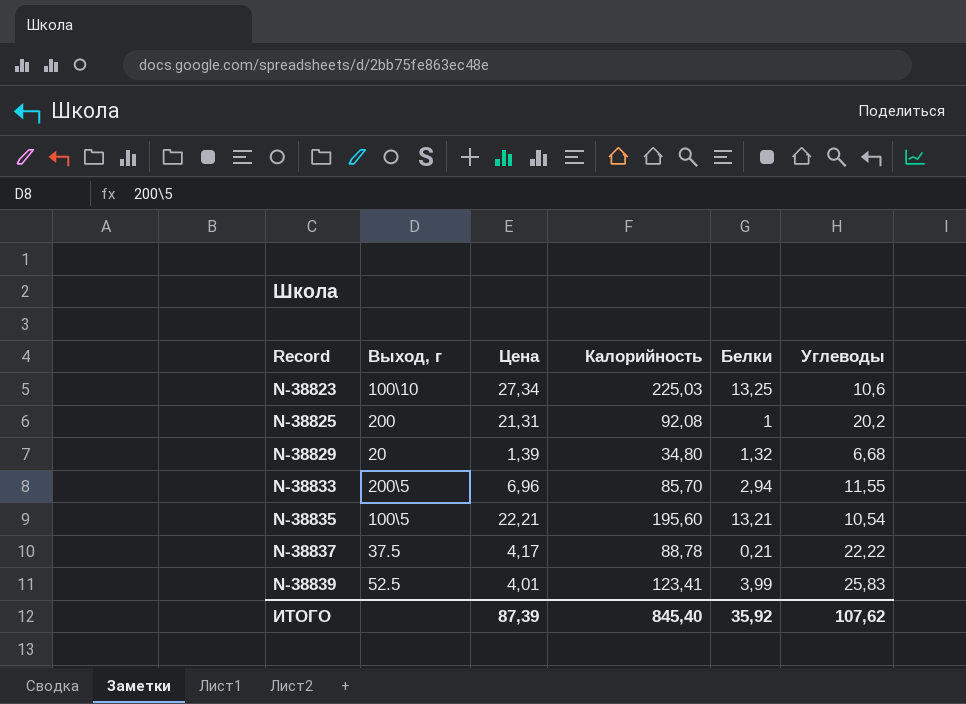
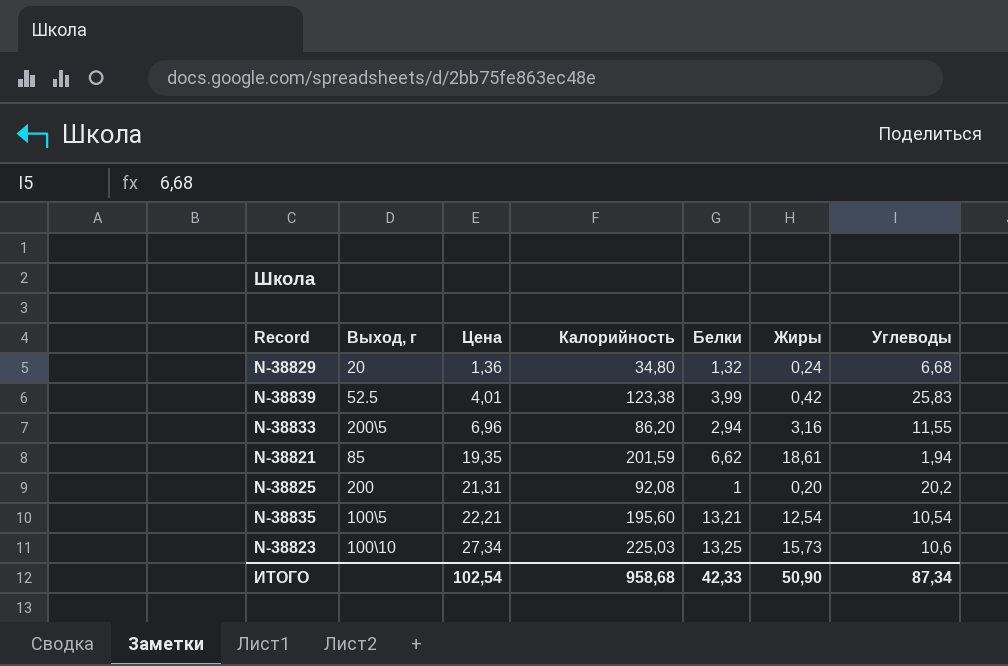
row order: Record ascending -> Цена ascending
column Жиры | position: none -> 6
row N-38837: 37.5 | 4,17 | 88,78 | 0,21 | 22,22 -> none
N-38829 | Цена: 1,39 -> 1,36
N-38839 | Калорийность: 123,41 -> 123,38
N-38833 | Калорийность: 85,70 -> 86,20
row N-38821: none -> 85 | 19,35 | 201,59 | 6,62 | 18,61 | 1,94
ИТОГО | Цена: 87,39 -> 102,54
ИТОГО | Калорийность: 845,40 -> 958,68
ИТОГО | Белки: 35,92 -> 42,33
ИТОГО | Углеводы: 107,62 -> 87,34

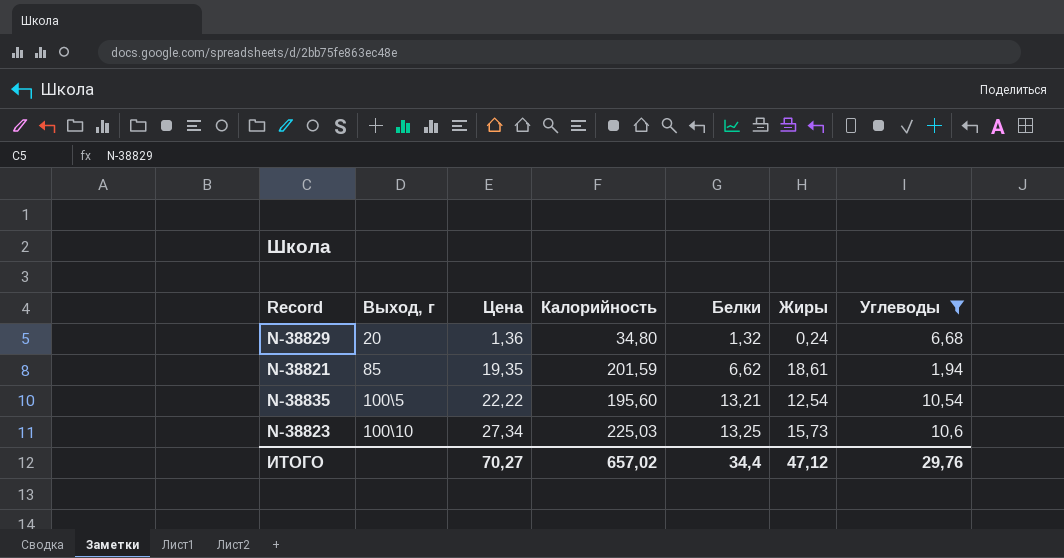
filter: none -> Углеводы <= 10,6
N-38835 | Цена: 22,21 -> 22,22
ИТОГО | Цена: 102,54 -> 70,27
ИТОГО | Калорийность: 958,68 -> 657,02
ИТОГО | Белки: 42,33 -> 34,4
ИТОГО | Жиры: 50,90 -> 47,12
ИТОГО | Углеводы: 87,34 -> 29,76

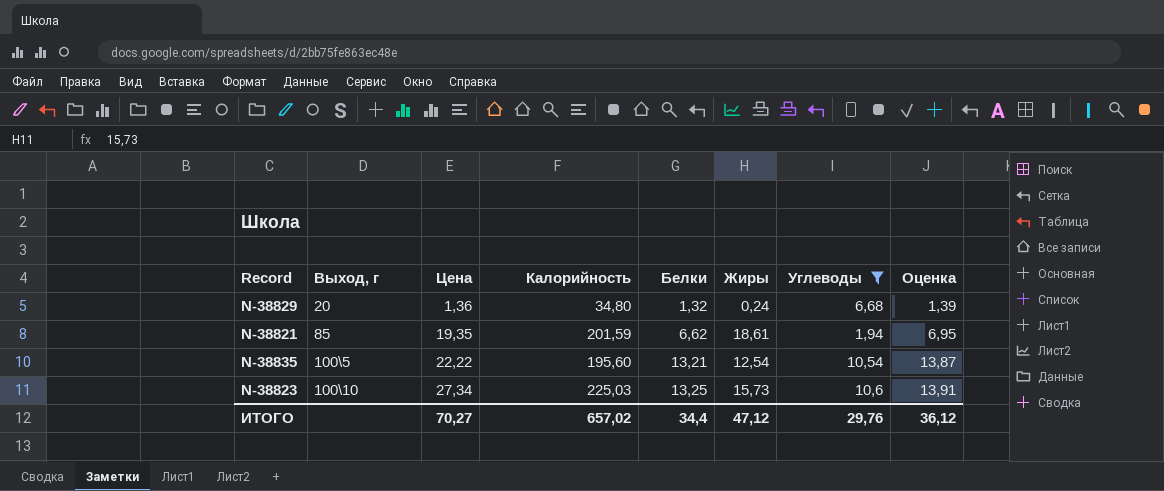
column Оценка | formula: none -> [Белки] * 1,05

